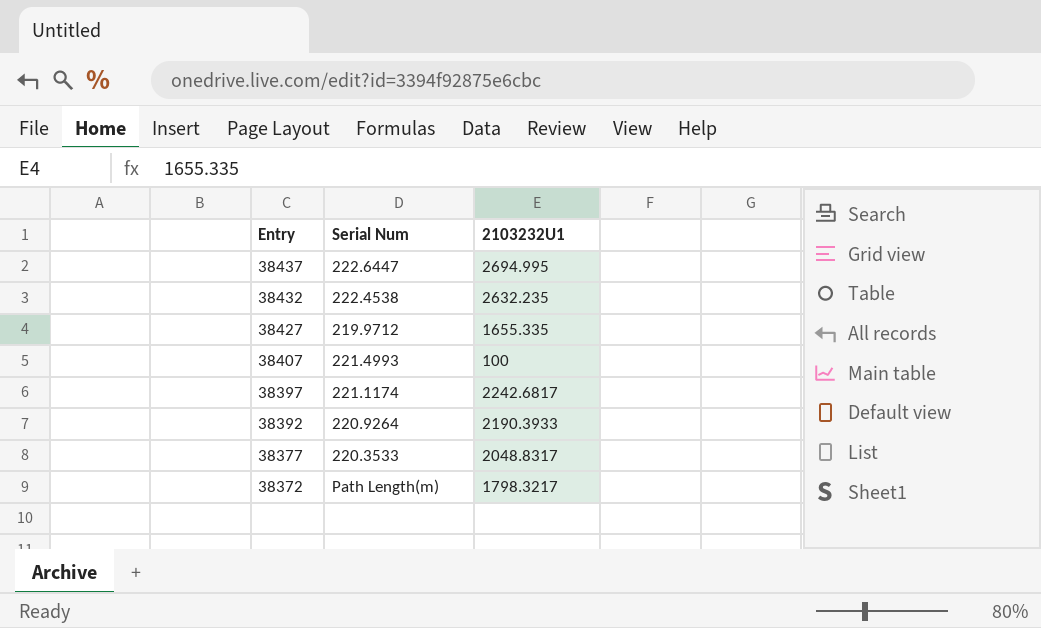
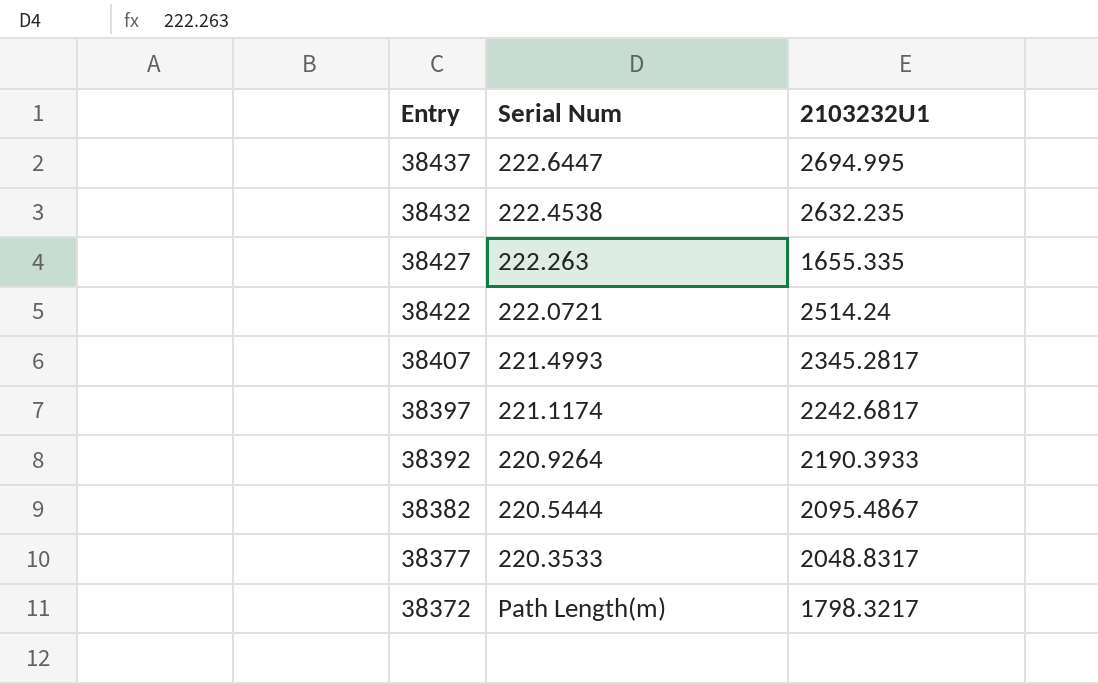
38427 | Serial Num: 219.9712 -> 222.263
row 38422: none -> 222.0721 | 2514.24
38407 | 2103232U1: 100 -> 2345.2817
row 38382: none -> 220.5444 | 2095.4867

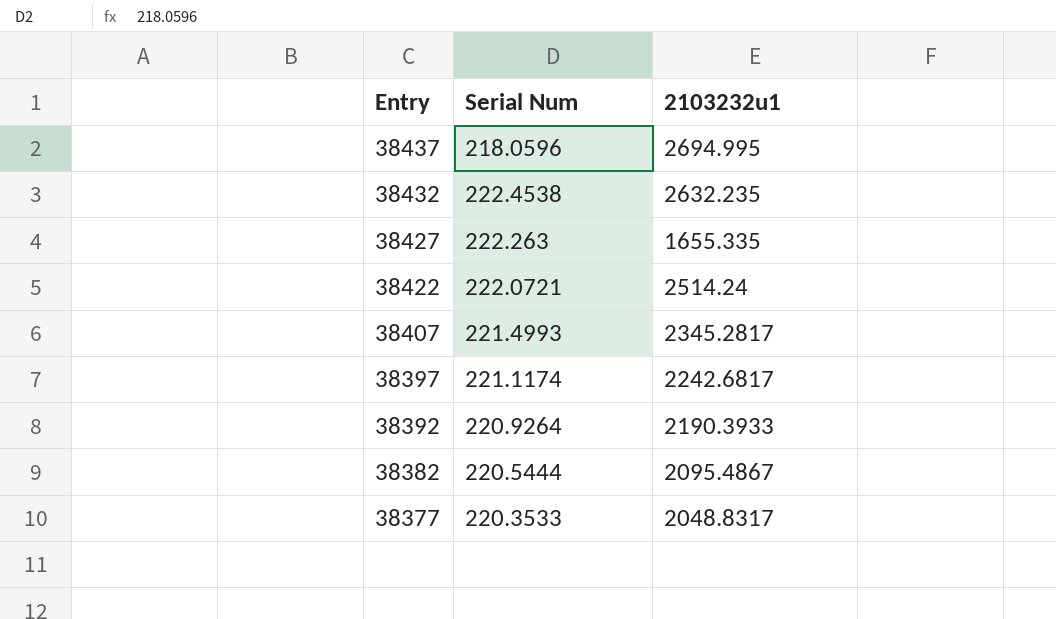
column name: 2103232U1 -> 2103232u1
row 38372: Path Length(m) | 1798.3217 -> none
38437 | Serial Num: 222.6447 -> 218.0596

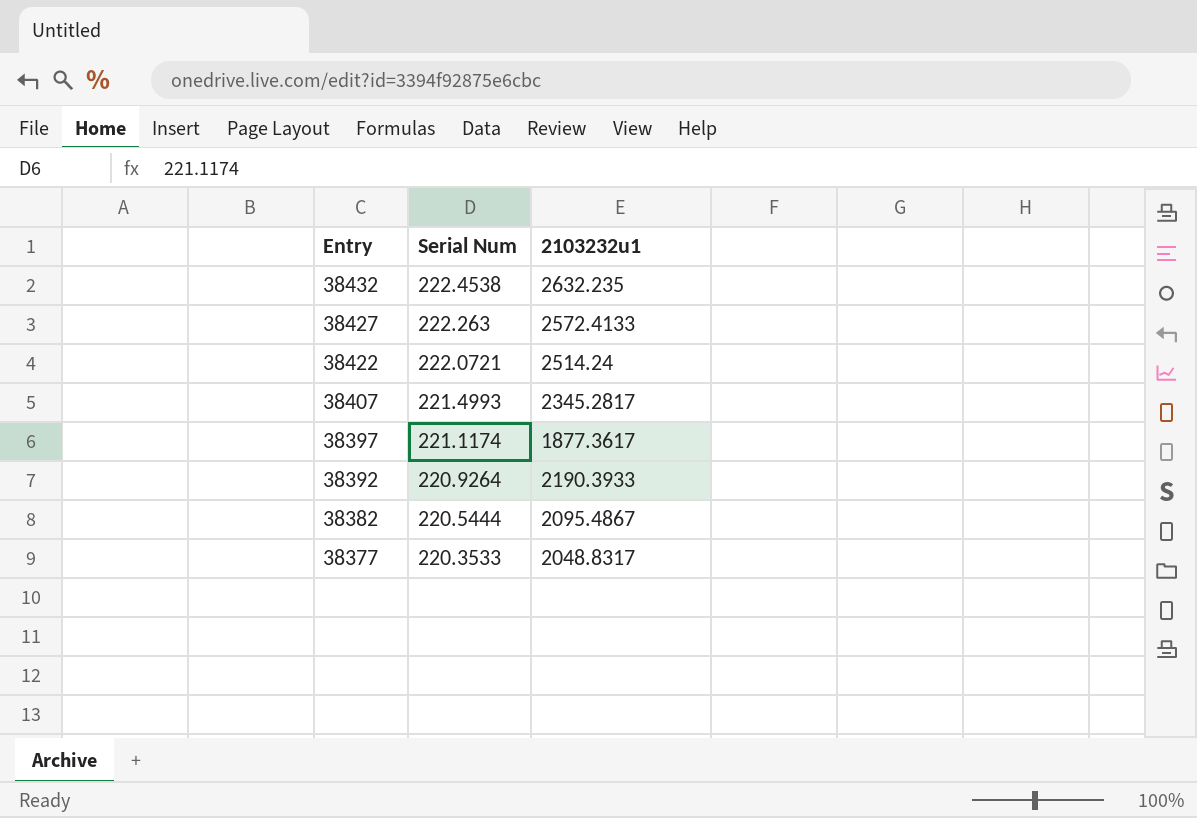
row 38437: 218.0596 | 2694.995 -> none
38427 | 2103232u1: 1655.335 -> 2572.4133
38397 | 2103232u1: 2242.6817 -> 1877.3617

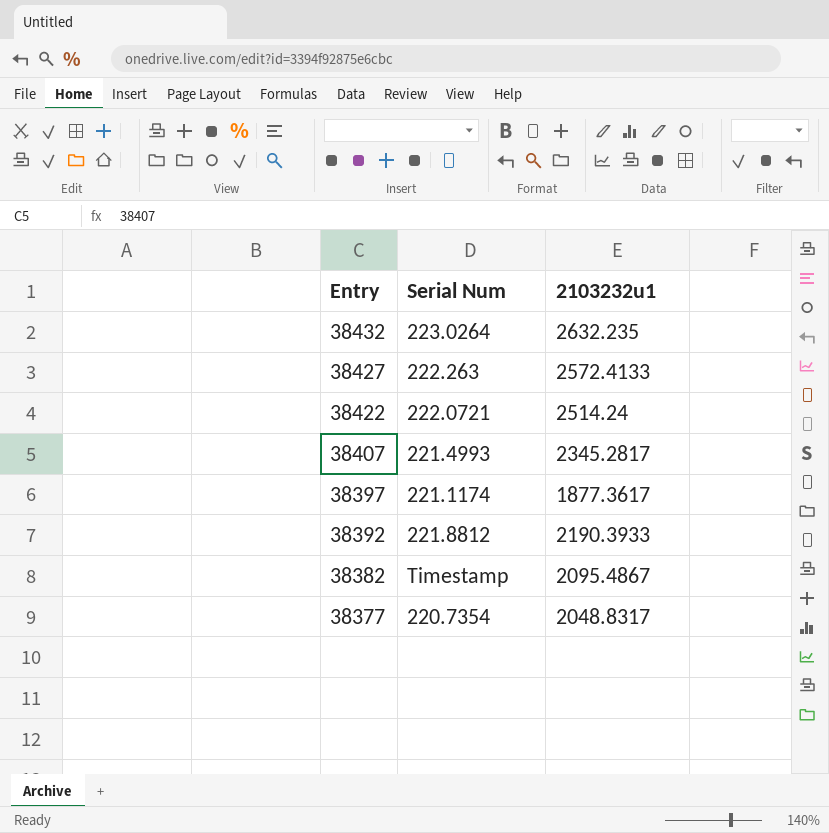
38432 | Serial Num: 222.4538 -> 223.0264
38392 | Serial Num: 220.9264 -> 221.8812
38382 | Serial Num: 220.5444 -> Timestamp
38377 | Serial Num: 220.3533 -> 220.7354

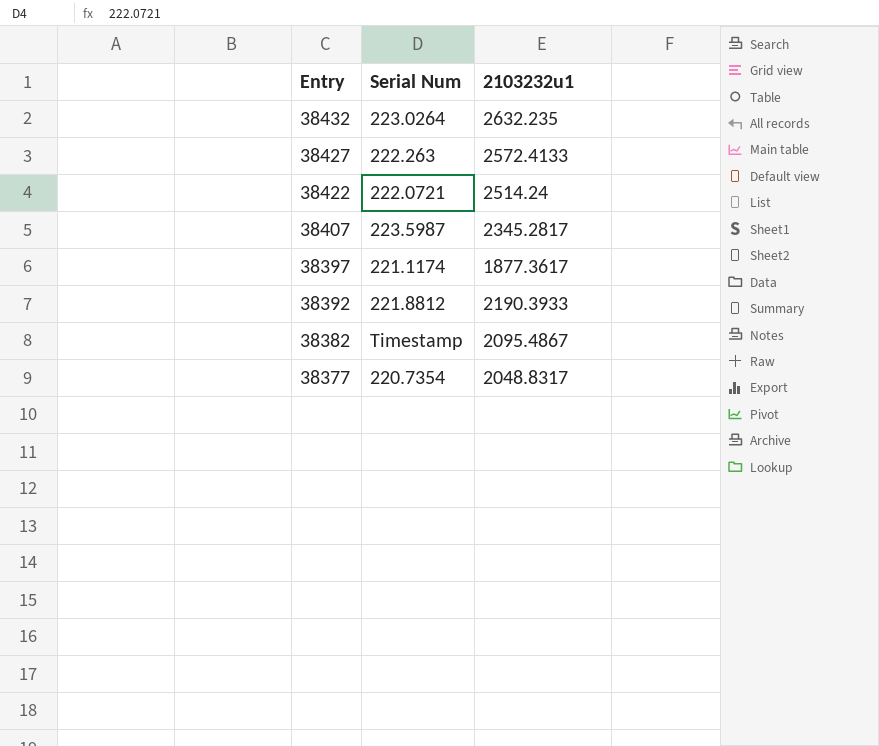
38407 | Serial Num: 221.4993 -> 223.5987

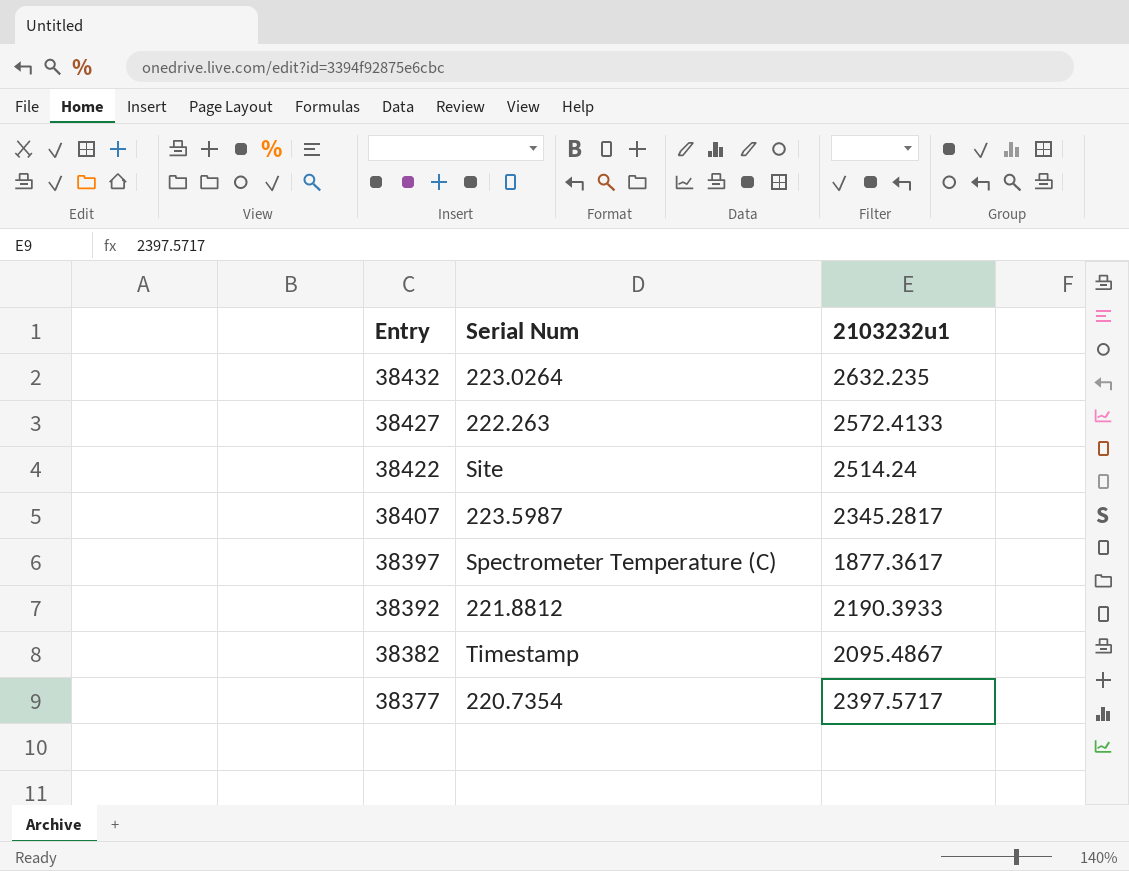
38422 | Serial Num: 222.0721 -> Site
38397 | Serial Num: 221.1174 -> Spectrometer Temperature (C)
38377 | 2103232u1: 2048.8317 -> 2397.5717

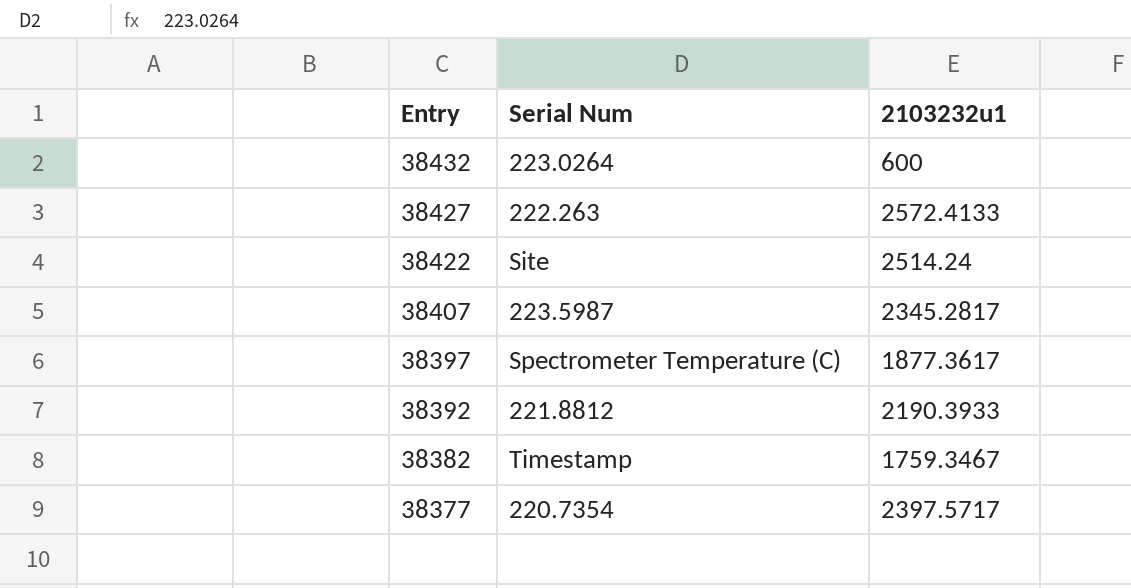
38432 | 2103232u1: 2632.235 -> 600
38382 | 2103232u1: 2095.4867 -> 1759.3467

